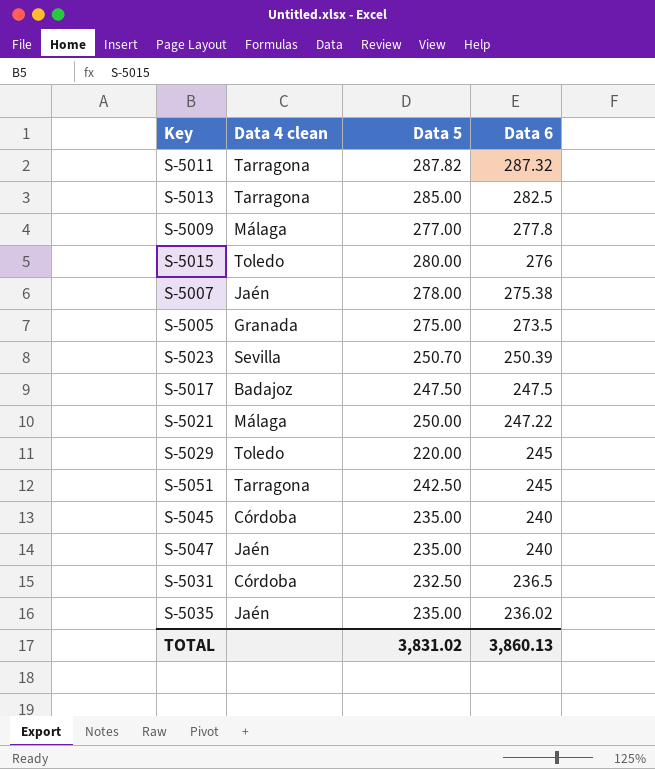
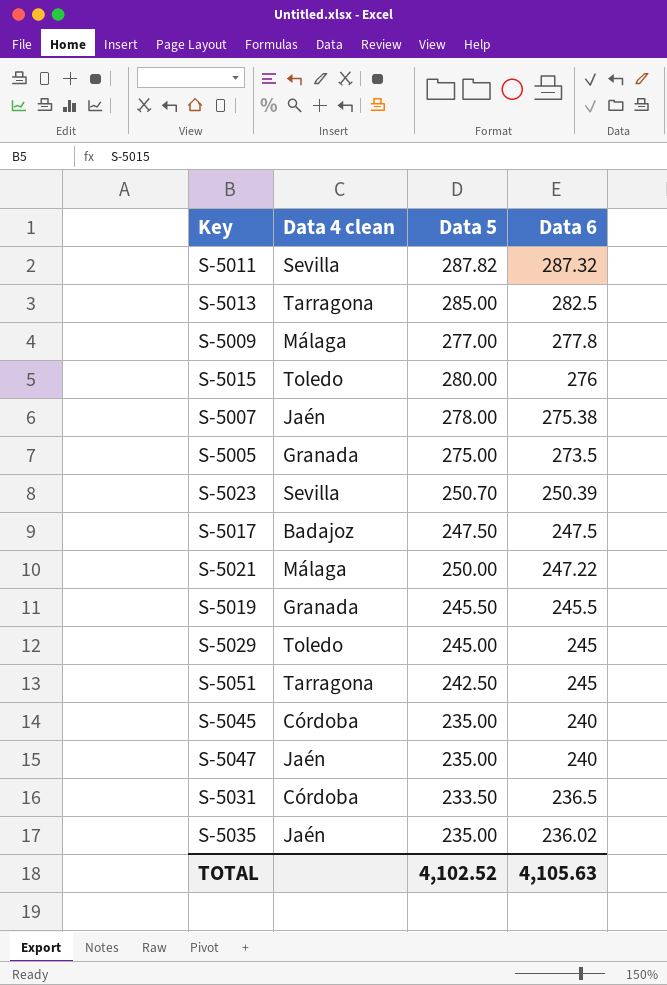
S-5011 | Data 4 clean: Tarragona -> Sevilla
row S-5019: none -> Granada | 245.50 | 245.5
S-5029 | Data 5: 220.00 -> 245.00
S-5031 | Data 5: 232.50 -> 233.50
TOTAL | Data 5: 3,831.02 -> 4,102.52
TOTAL | Data 6: 3,860.13 -> 4,105.63

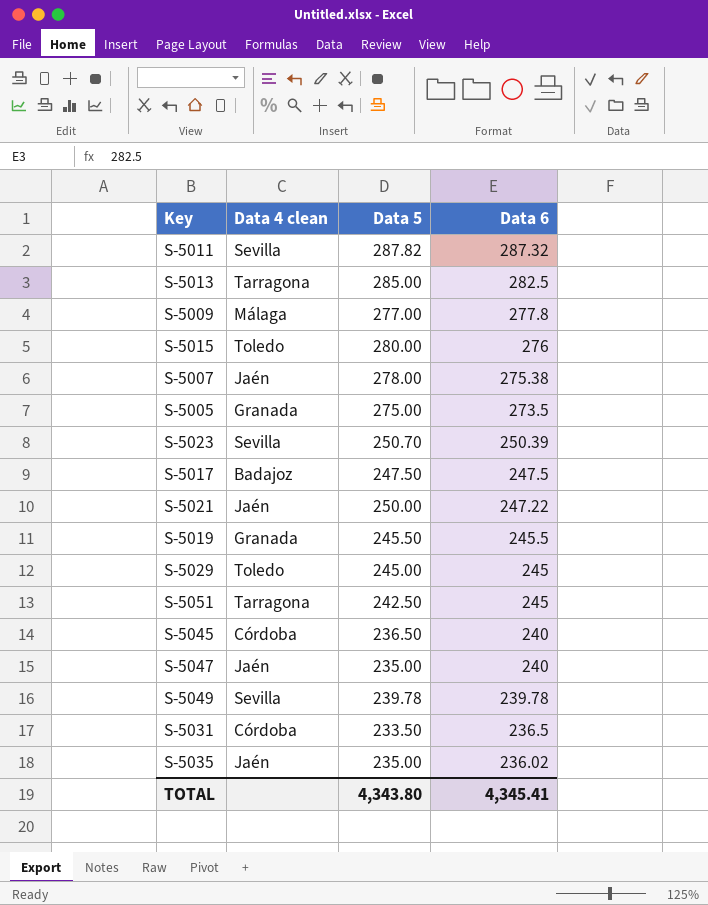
S-5021 | Data 4 clean: Málaga -> Jaén
S-5045 | Data 5: 235.00 -> 236.50
row S-5049: none -> Sevilla | 239.78 | 239.78
TOTAL | Data 5: 4,102.52 -> 4,343.80
TOTAL | Data 6: 4,105.63 -> 4,345.41

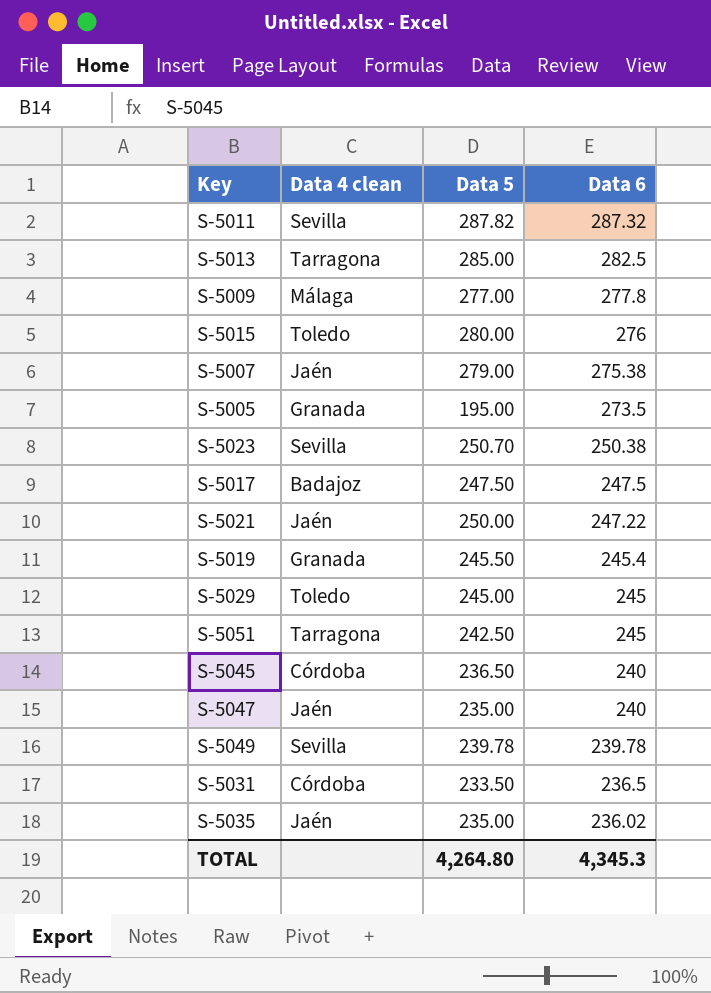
S-5007 | Data 5: 278.00 -> 279.00
S-5005 | Data 5: 275.00 -> 195.00
S-5023 | Data 6: 250.39 -> 250.38
S-5019 | Data 6: 245.5 -> 245.4
TOTAL | Data 5: 4,343.80 -> 4,264.80
TOTAL | Data 6: 4,345.41 -> 4,345.3

